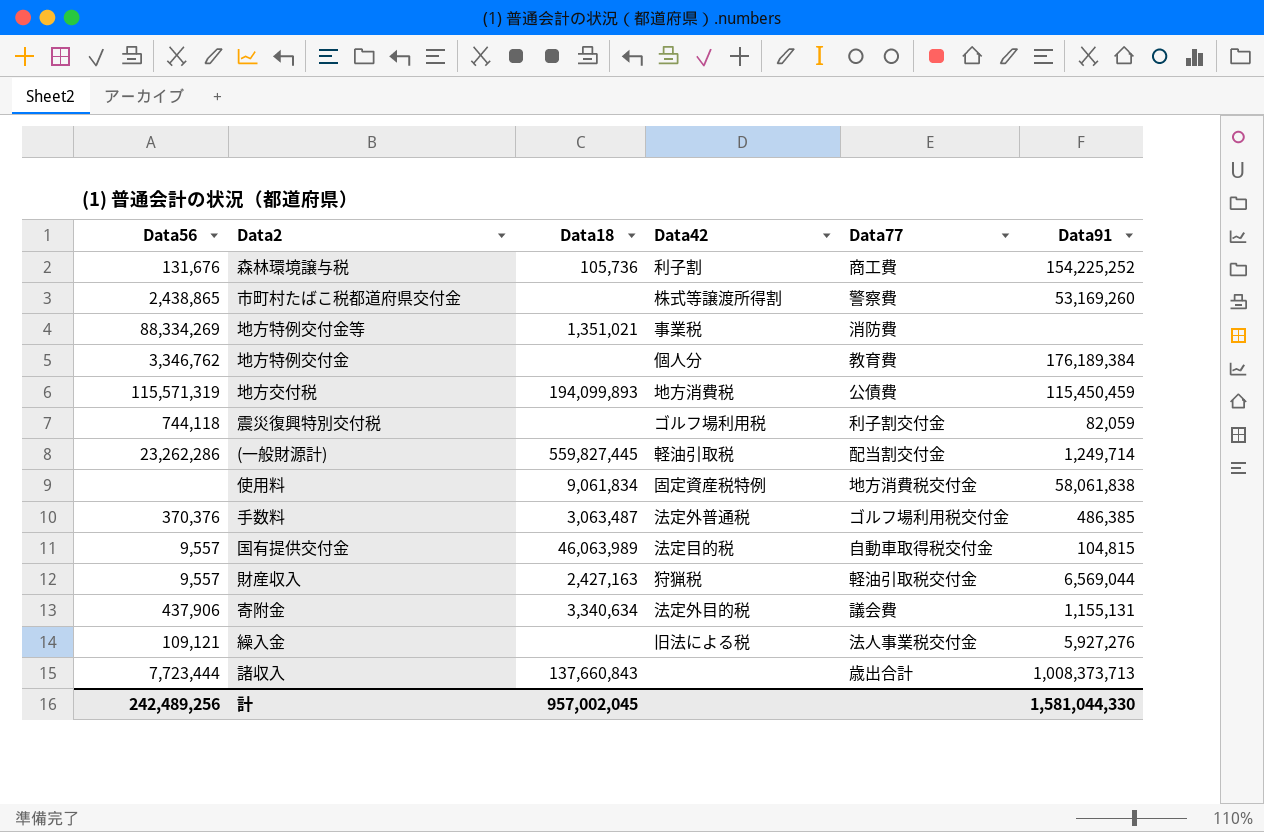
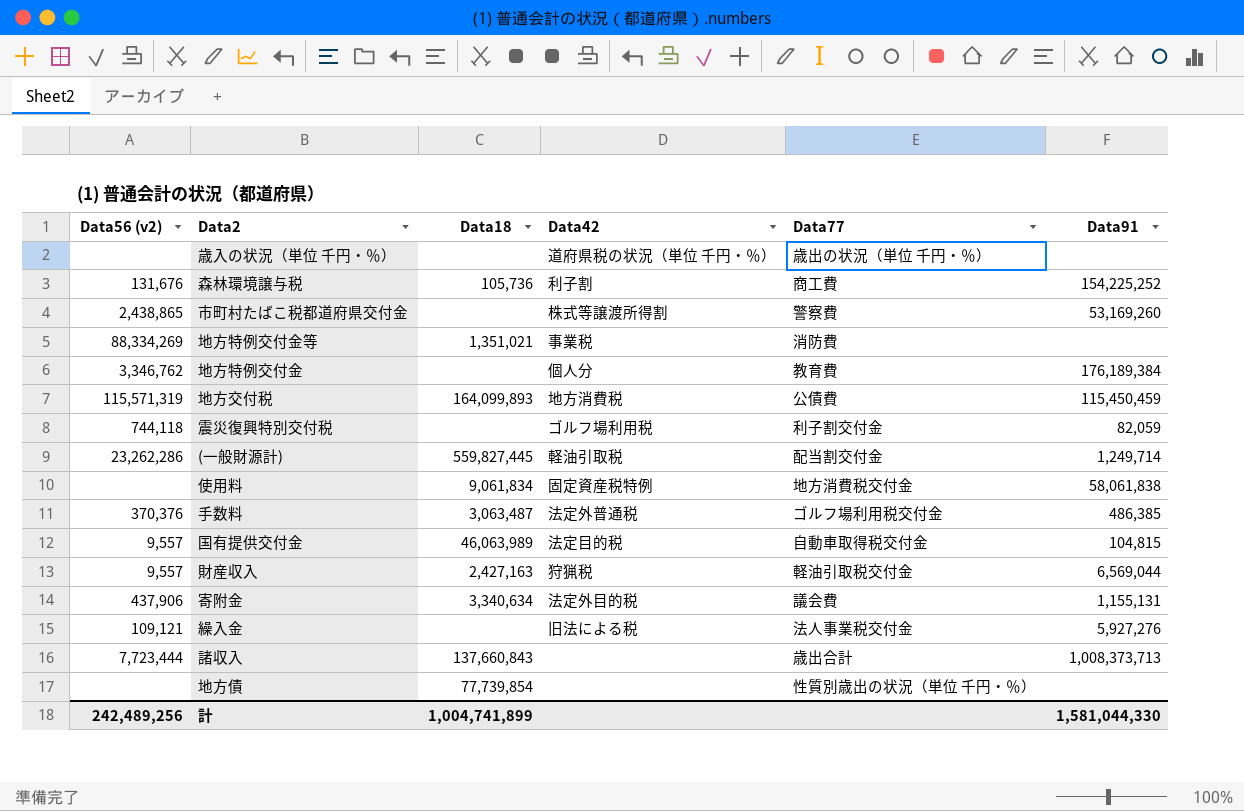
column name: Data56 -> Data56 (v2)
row 歳入の状況（単位 千円・％）: none -> none | none | 道府県税の状況（単位 千円・％） | 歳出の状況（単位 千円・％） | none
地方交付税 | Data18: 194,099,893 -> 164,099,893
row 地方債: none -> none | 77,739,854 | none | 性質別歳出の状況（単位 千円・％） | none
計 | Data18: 957,002,045 -> 1,004,741,899

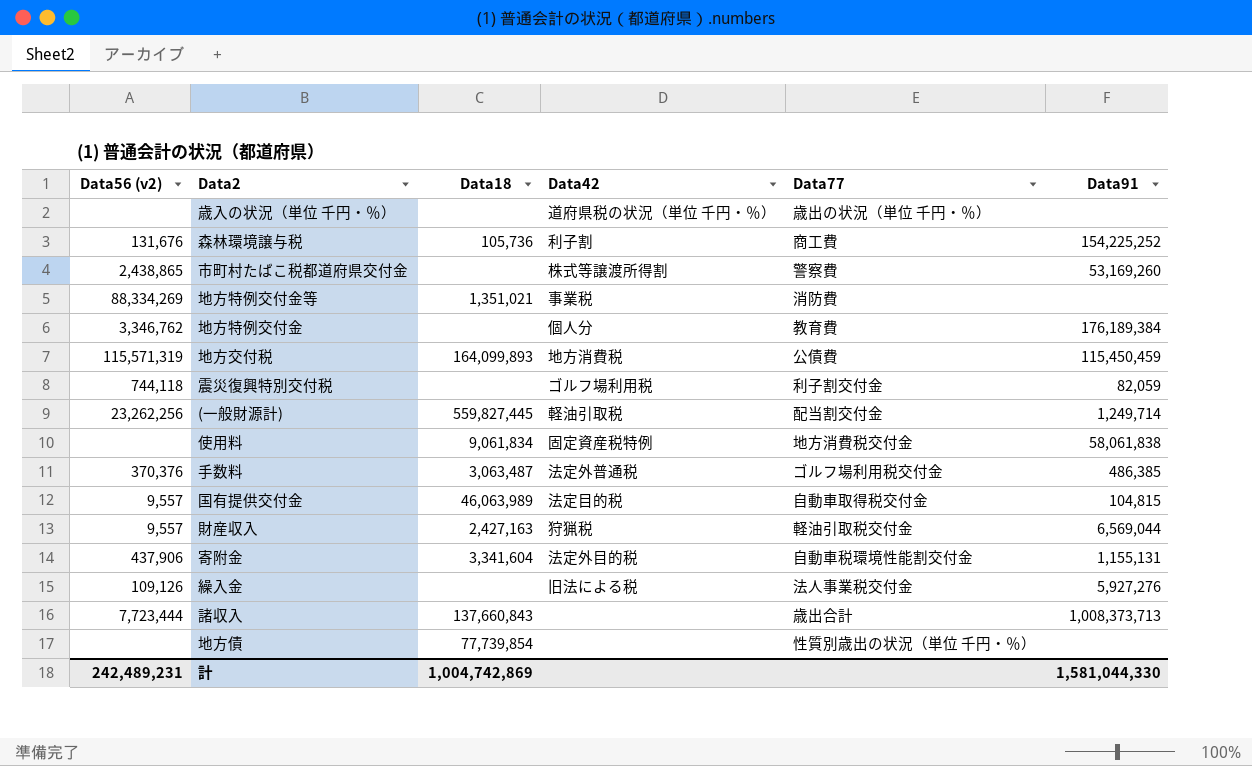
(一般財源計) | Data56 (v2): 23,262,286 -> 23,262,256
寄附金 | Data18: 3,340,634 -> 3,341,604
寄附金 | Data77: 議会費 -> 自動車税環境性能割交付金
繰入金 | Data56 (v2): 109,121 -> 109,126
計 | Data56 (v2): 242,489,256 -> 242,489,231
計 | Data18: 1,004,741,899 -> 1,004,742,869

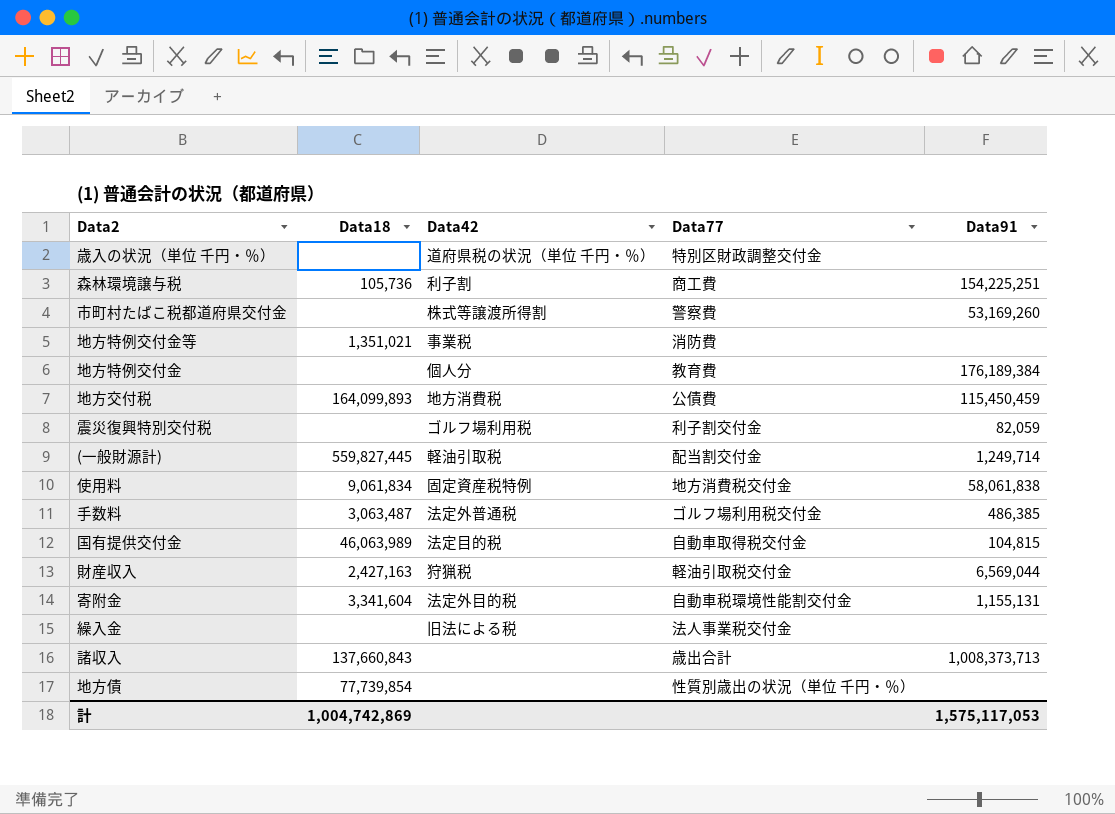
column Data56 (v2) | position: 1 -> none
歳入の状況（単位 千円・％） | Data77: 歳出の状況（単位 千円・％） -> 特別区財政調整交付金
森林環境譲与税 | Data91: 154,225,252 -> 154,225,251
繰入金 | Data91: 5,927,276 -> none
計 | Data91: 1,581,044,330 -> 1,575,117,053

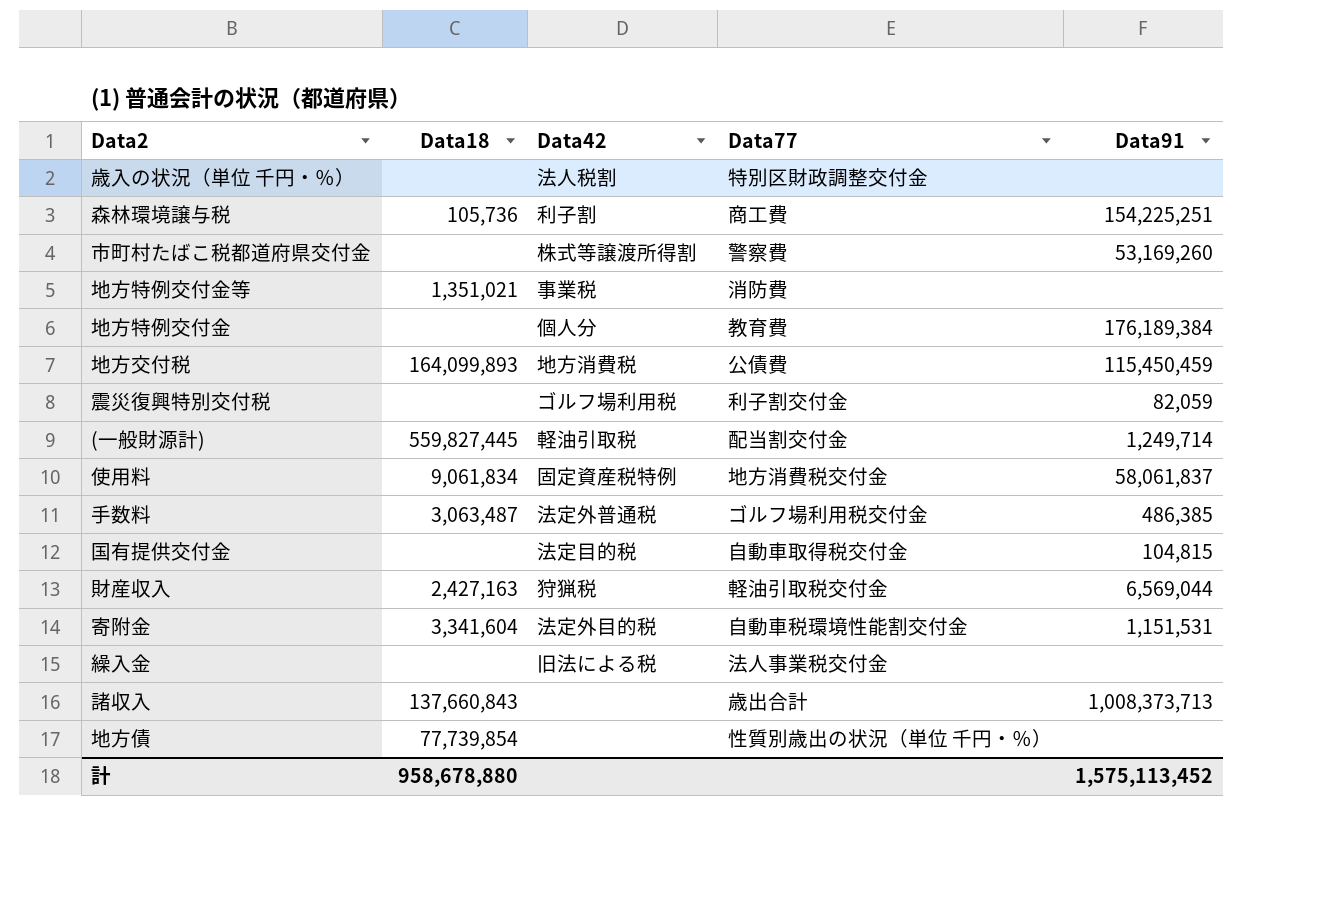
歳入の状況（単位 千円・％） | Data42: 道府県税の状況（単位 千円・％） -> 法人税割
使用料 | Data91: 58,061,838 -> 58,061,837
国有提供交付金 | Data18: 46,063,989 -> none
寄附金 | Data91: 1,155,131 -> 1,151,531
計 | Data18: 1,004,742,869 -> 958,678,880
計 | Data91: 1,575,117,053 -> 1,575,113,452

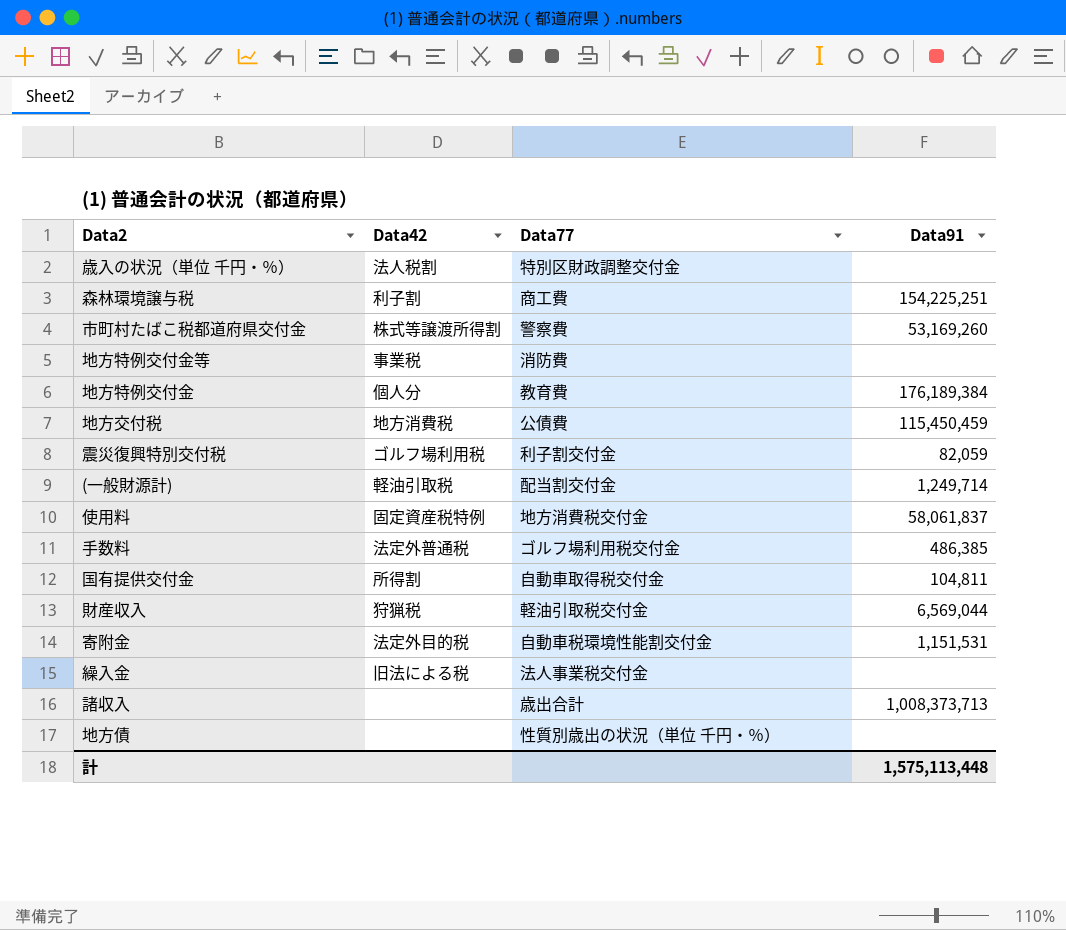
column Data18 | position: 2 -> none
国有提供交付金 | Data42: 法定目的税 -> 所得割
国有提供交付金 | Data91: 104,815 -> 104,811
計 | Data91: 1,575,113,452 -> 1,575,113,448

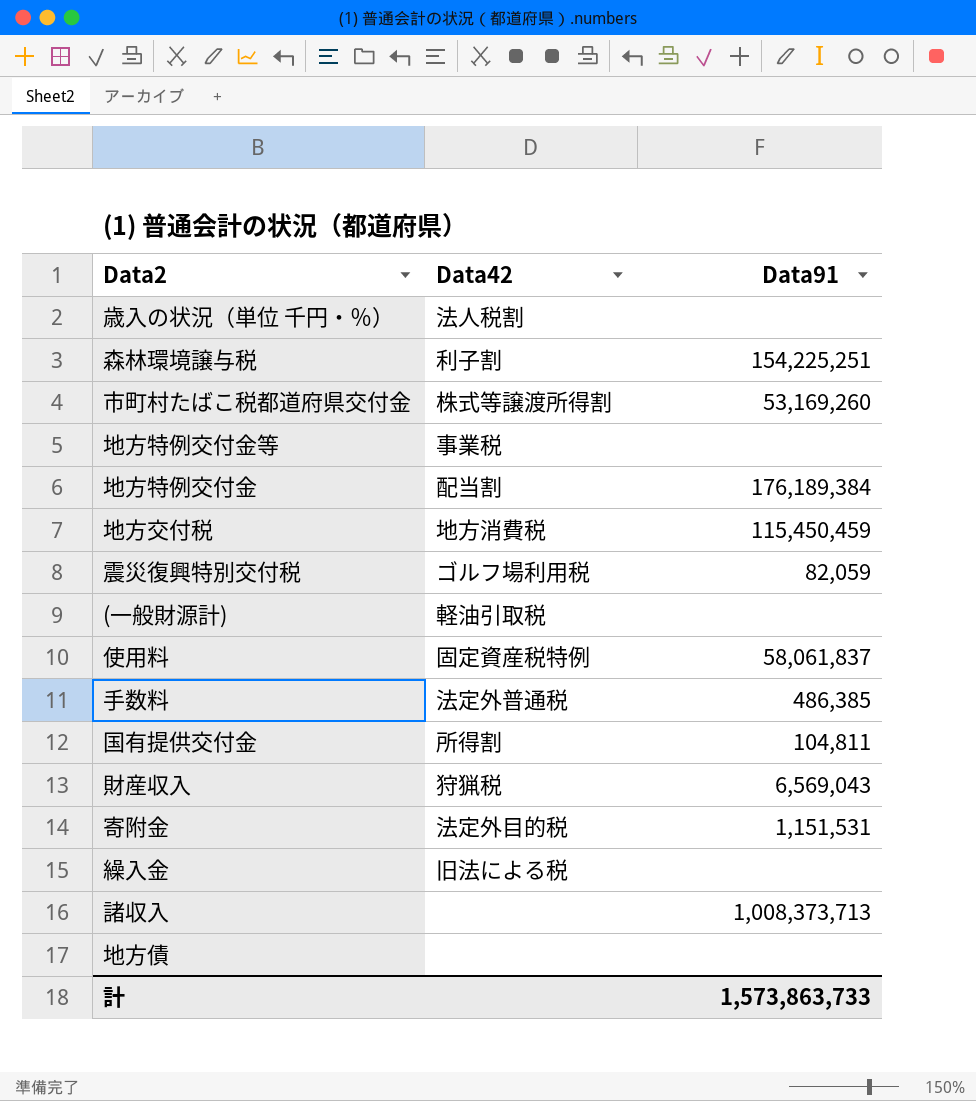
column Data77 | position: 3 -> none
地方特例交付金 | Data42: 個人分 -> 配当割
(一般財源計) | Data91: 1,249,714 -> none
財産収入 | Data91: 6,569,044 -> 6,569,043
計 | Data91: 1,575,113,448 -> 1,573,863,733

